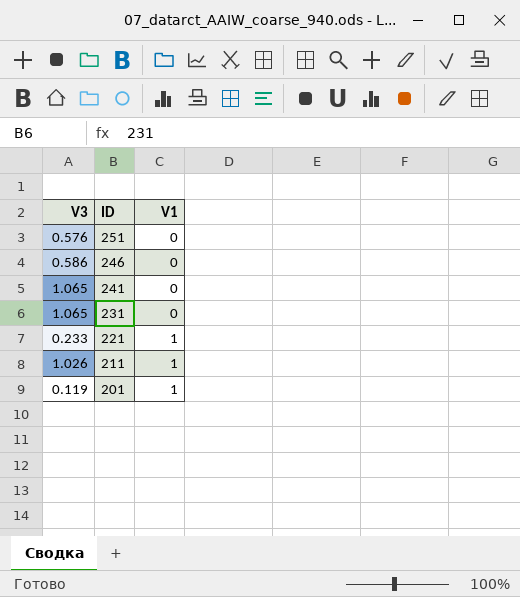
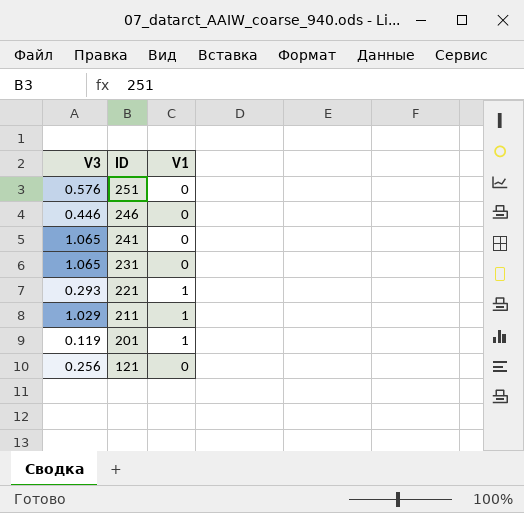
246 | V3: 0.586 -> 0.446
221 | V3: 0.233 -> 0.293
211 | V3: 1.026 -> 1.029
row 121: none -> 0.256 | 0

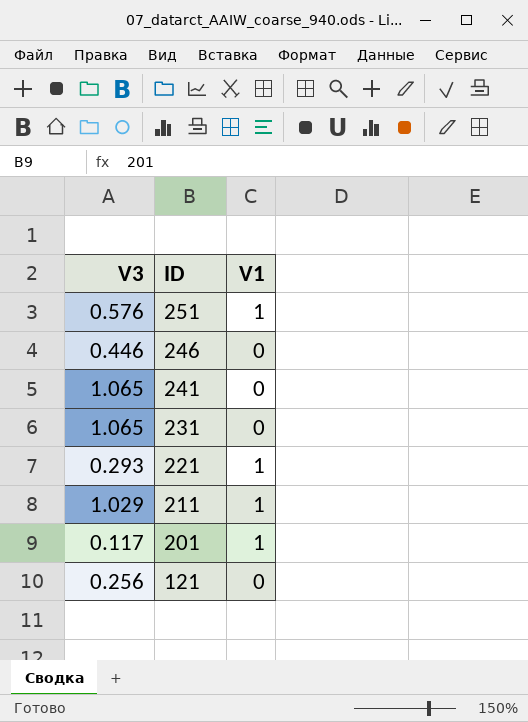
251 | V1: 0 -> 1
201 | V3: 0.119 -> 0.117

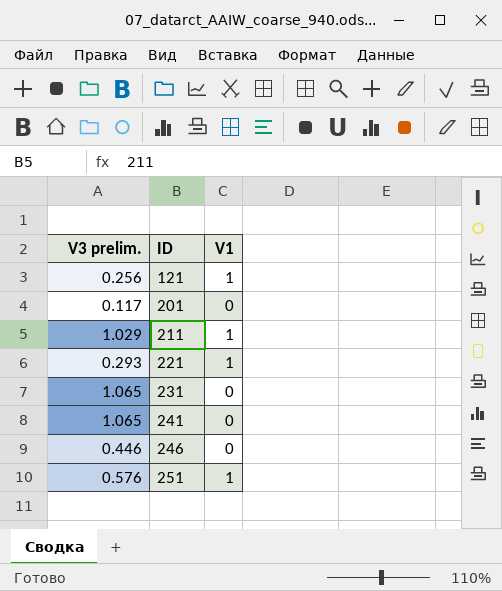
row order: ID descending -> ID ascending
column name: V3 -> V3 prelim.
121 | V1: 0 -> 1
201 | V1: 1 -> 0

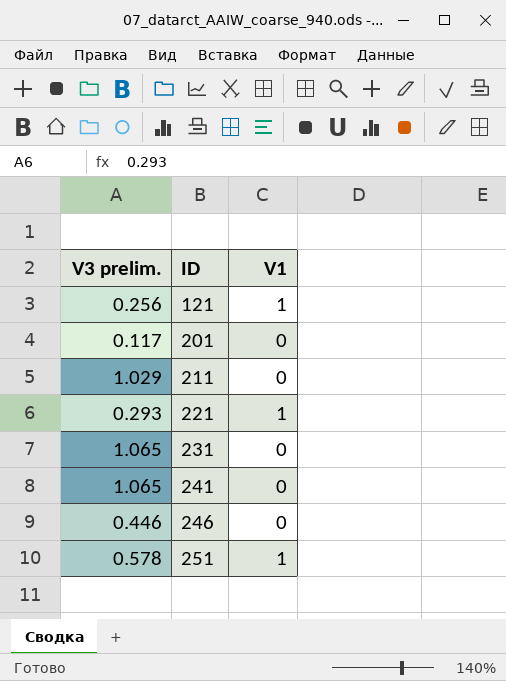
211 | V1: 1 -> 0
251 | V3 prelim.: 0.576 -> 0.578

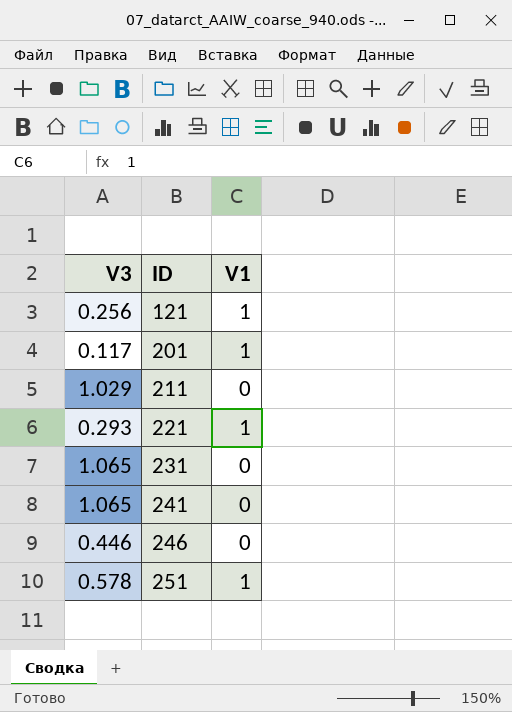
column name: V3 prelim. -> V3
201 | V1: 0 -> 1

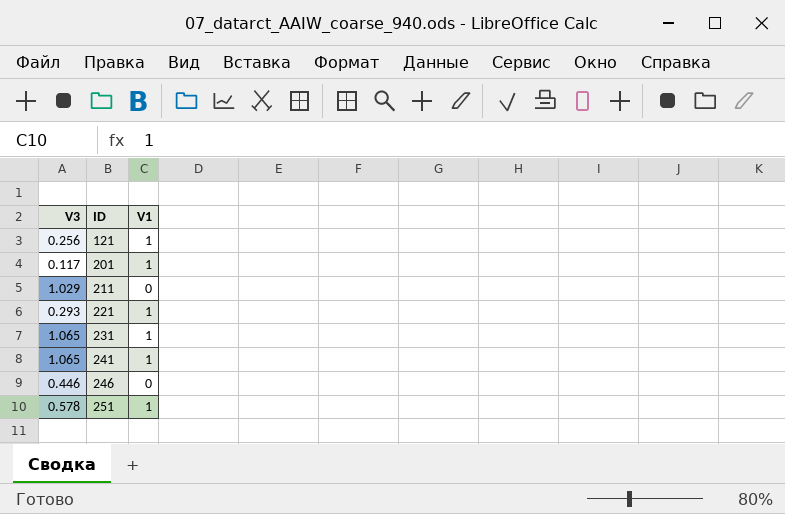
231 | V1: 0 -> 1
241 | V1: 0 -> 1

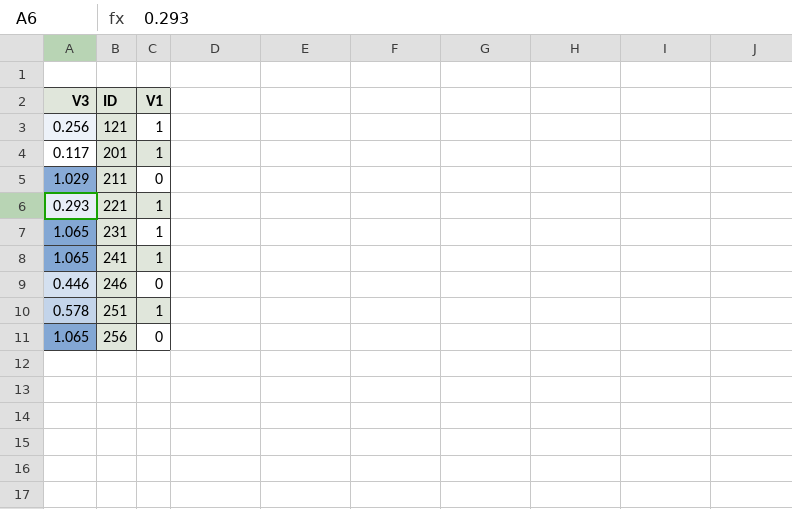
row 256: none -> 1.065 | 0

